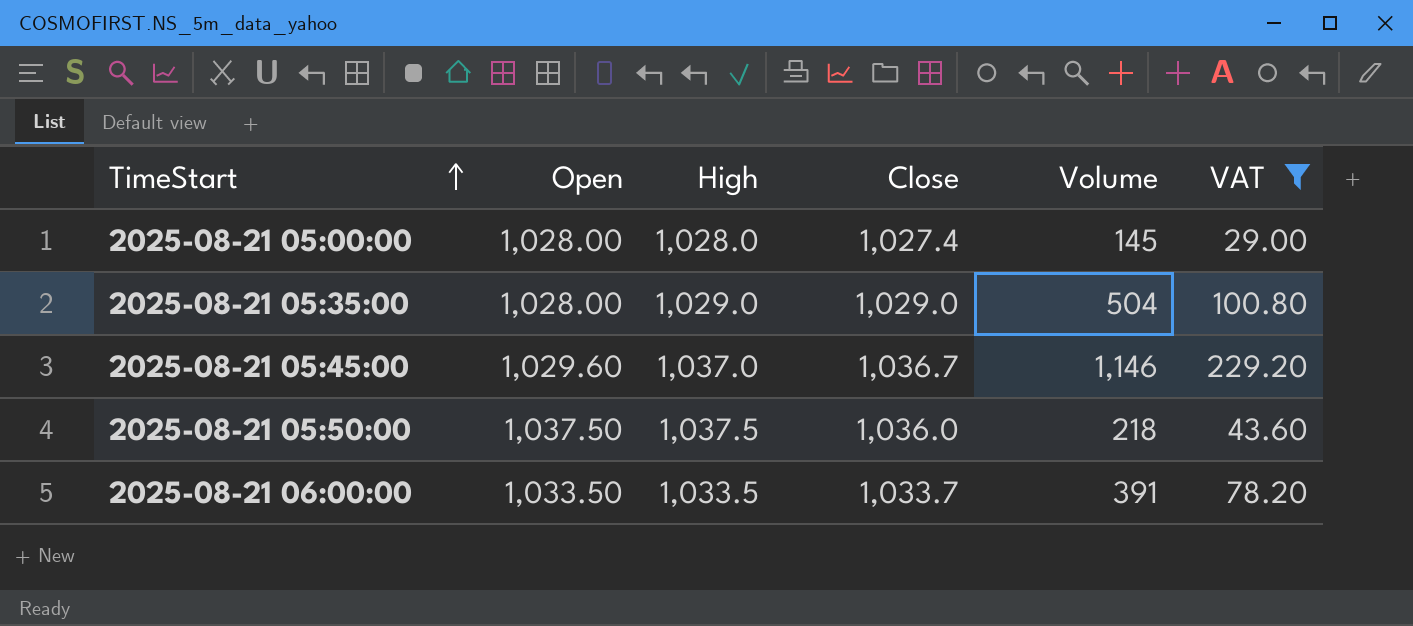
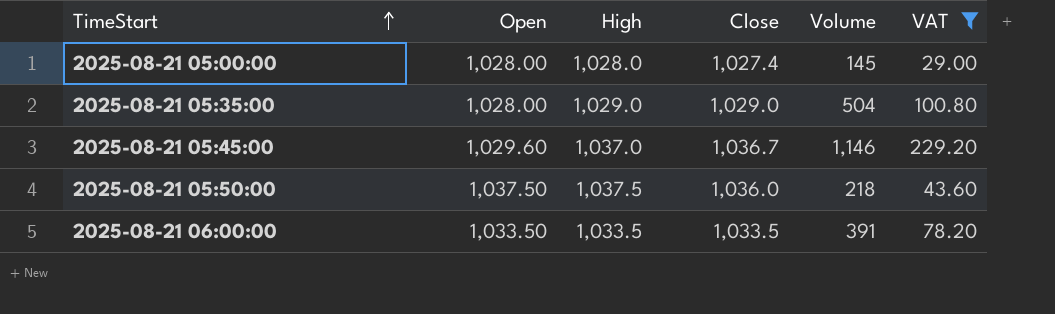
2025-08-21 06:00:00 | Close: 1,033.7 -> 1,033.5

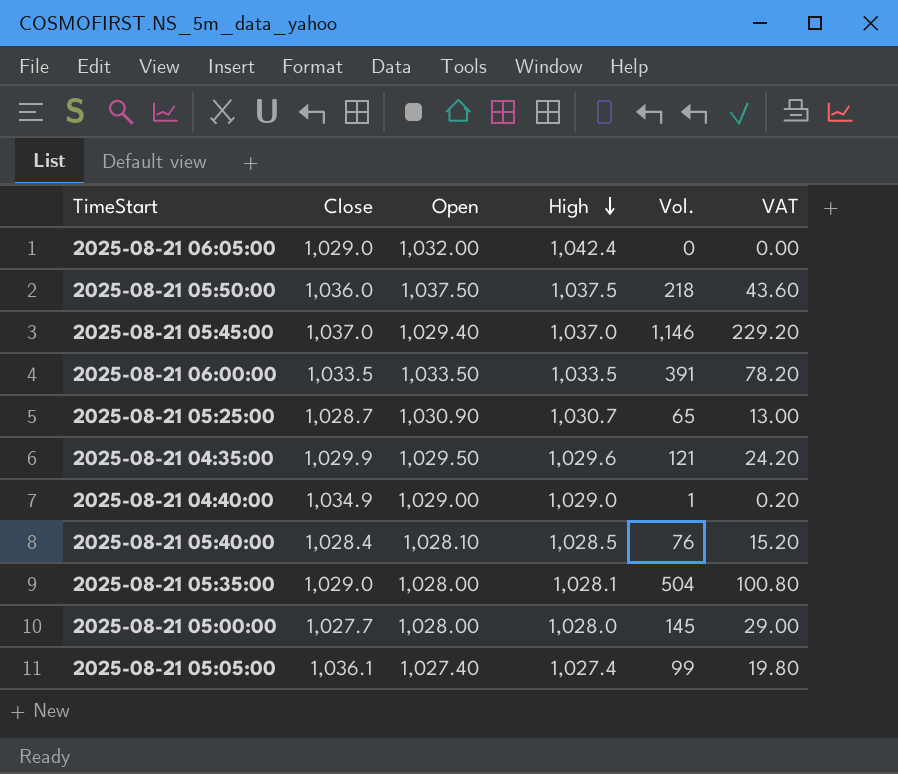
filter: VAT >= 29.00 -> none
row order: TimeStart ascending -> High descending
column Close | position: 4 -> 2
column name: Volume -> Vol.
2025-08-21 05:45:00 | Close: 1,036.7 -> 1,037.0
2025-08-21 05:45:00 | Open: 1,029.60 -> 1,029.40
2025-08-21 05:35:00 | High: 1,029.0 -> 1,028.1
2025-08-21 05:00:00 | Close: 1,027.4 -> 1,027.7

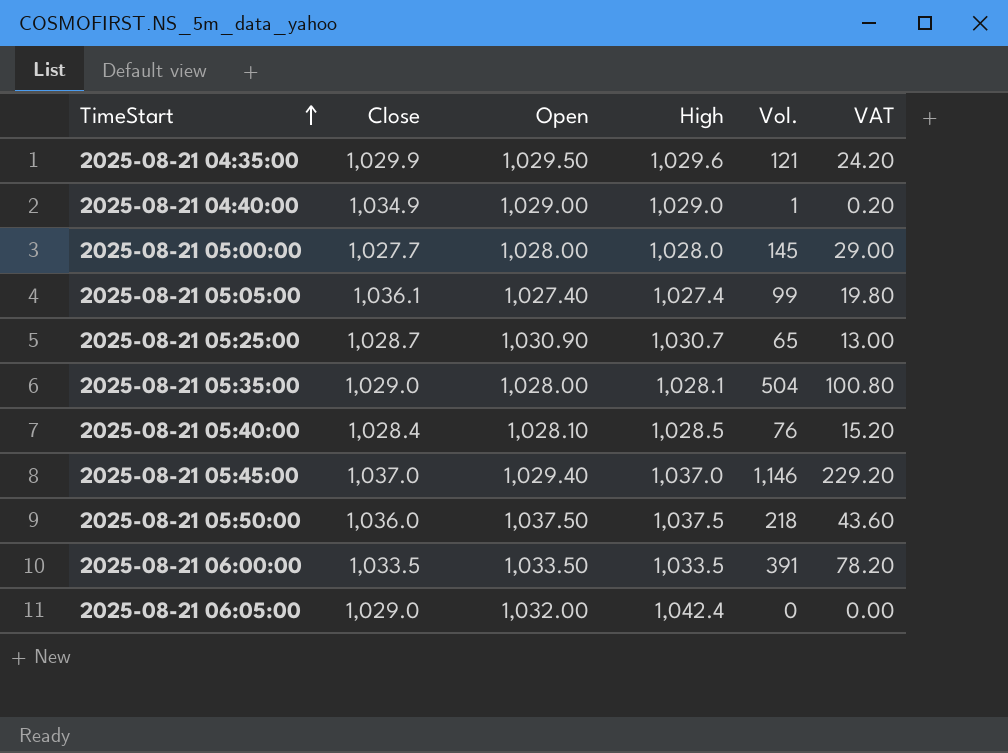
row order: High descending -> TimeStart ascending

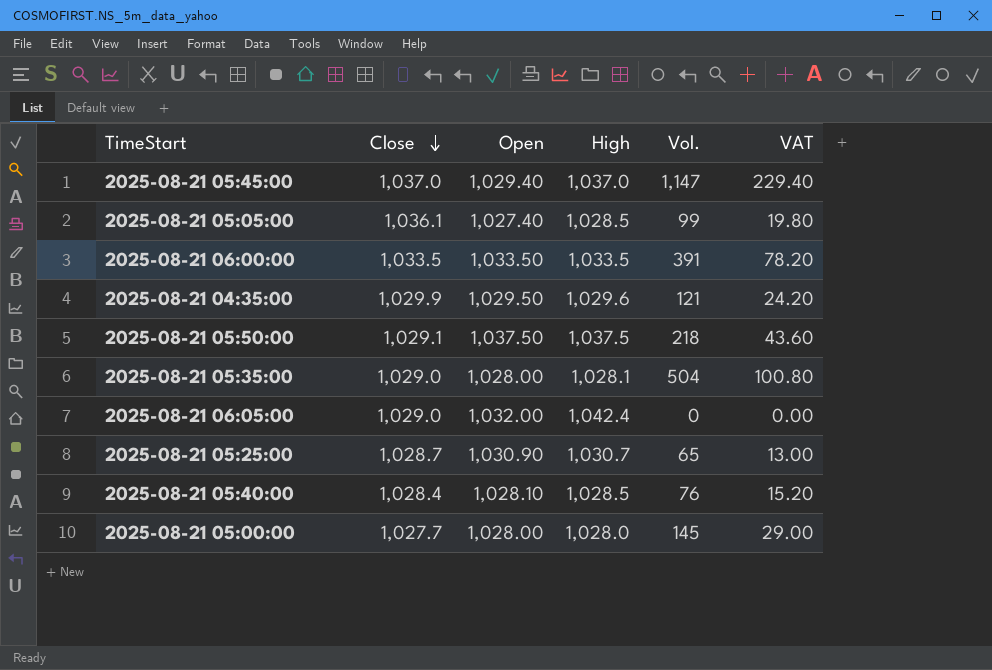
row order: TimeStart ascending -> Close descending
row 2025-08-21 04:40:00: 1,034.9 | 1,029.00 | 1,029.0 | 1 | 0.20 -> none
2025-08-21 05:45:00 | Vol.: 1,146 -> 1,147
2025-08-21 05:45:00 | VAT: 229.20 -> 229.40
2025-08-21 05:05:00 | High: 1,027.4 -> 1,028.5
2025-08-21 05:50:00 | Close: 1,036.0 -> 1,029.1

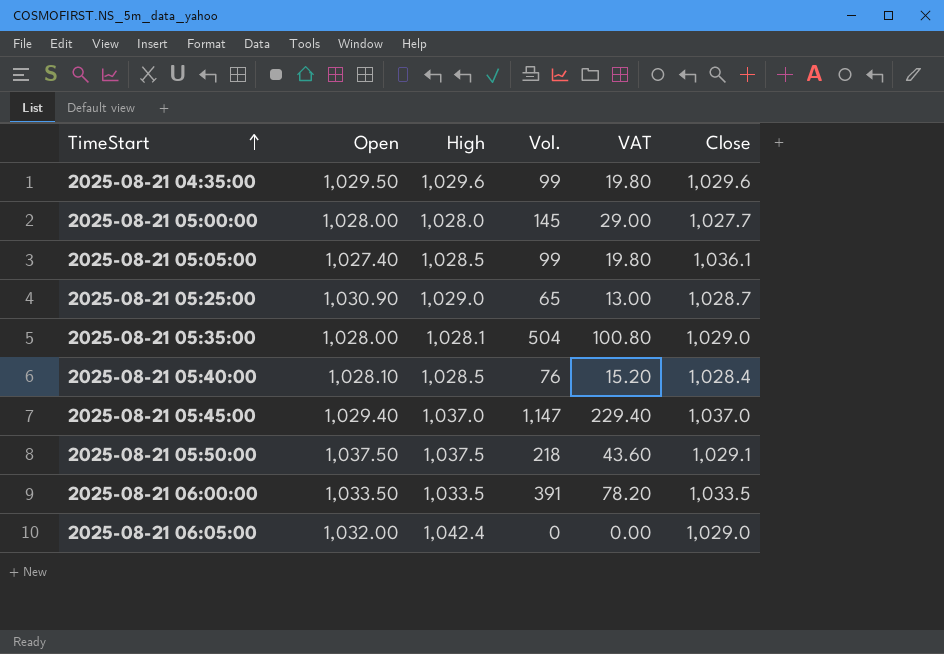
row order: Close descending -> TimeStart ascending
column Close | position: 2 -> 6
2025-08-21 04:35:00 | Vol.: 121 -> 99
2025-08-21 04:35:00 | VAT: 24.20 -> 19.80
2025-08-21 04:35:00 | Close: 1,029.9 -> 1,029.6
2025-08-21 05:25:00 | High: 1,030.7 -> 1,029.0

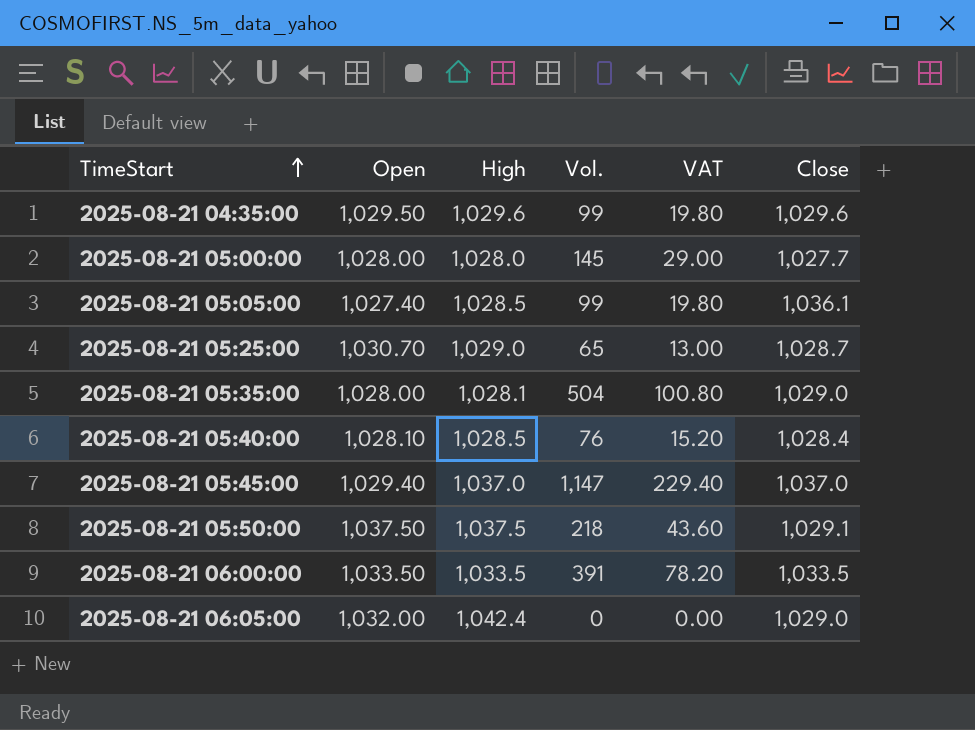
2025-08-21 05:25:00 | Open: 1,030.90 -> 1,030.70

